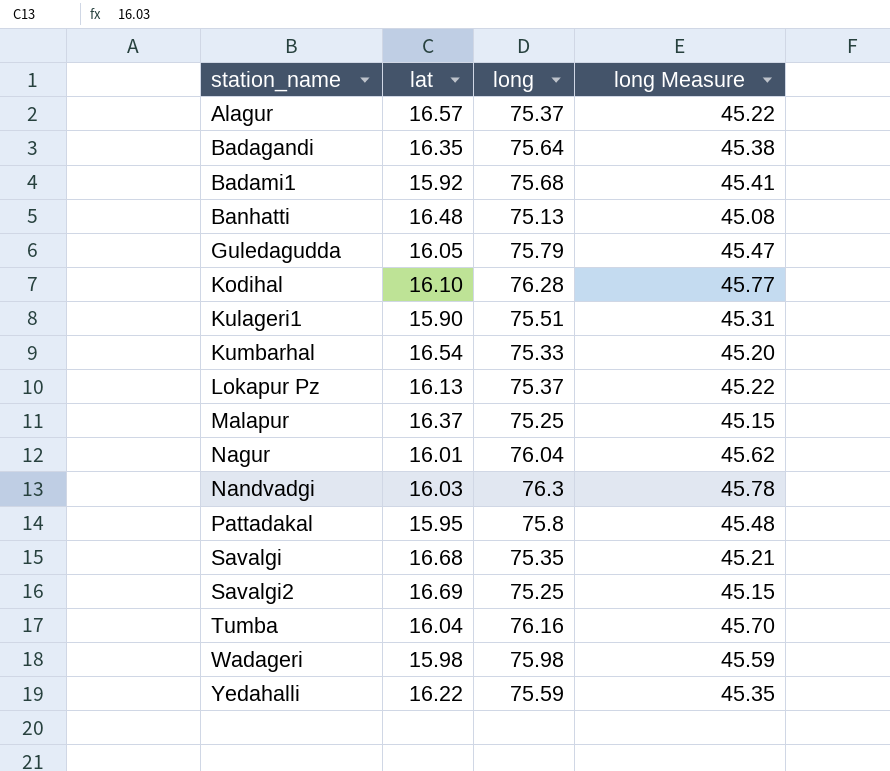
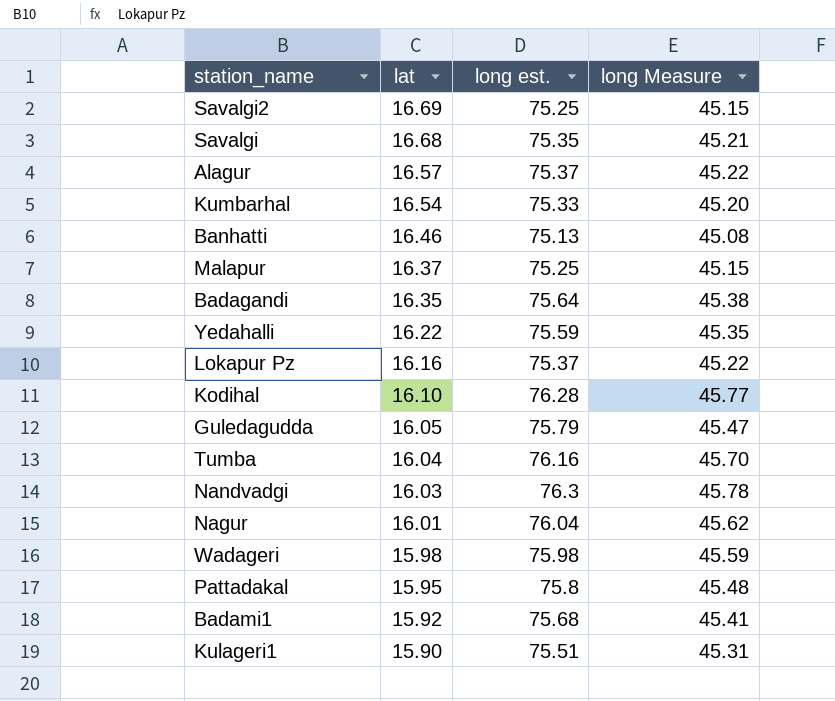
row order: station_name ascending -> lat descending
column name: long -> long est.
Banhatti | lat: 16.48 -> 16.46
Lokapur Pz | lat: 16.13 -> 16.16

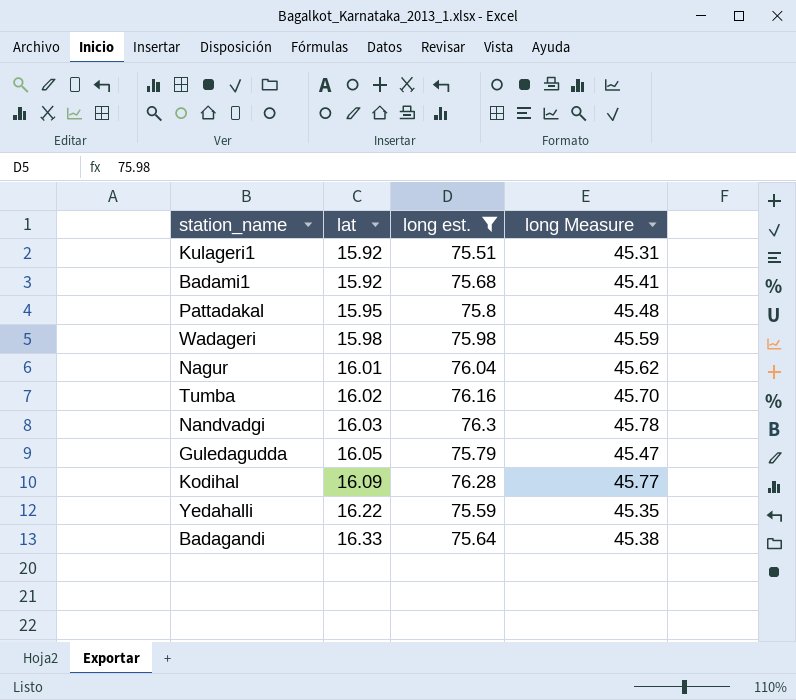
filter: none -> long est. >= 75.51
row order: lat descending -> lat ascending
Kulageri1 | lat: 15.90 -> 15.92
Tumba | lat: 16.04 -> 16.02
Kodihal | lat: 16.10 -> 16.09
Badagandi | lat: 16.35 -> 16.33

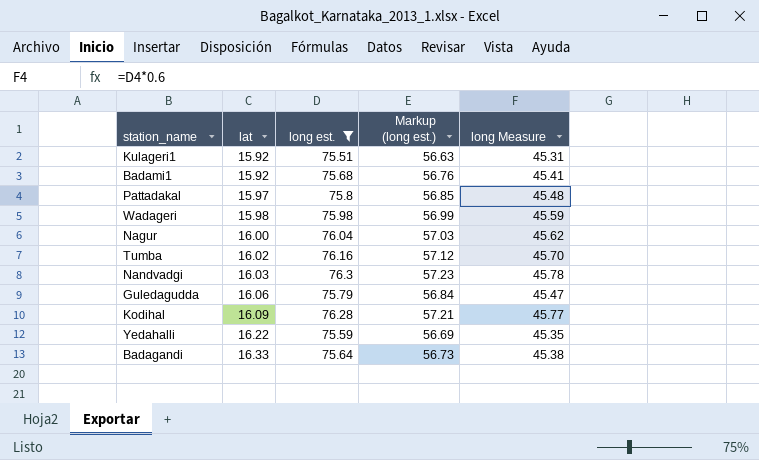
column Markup (long est.) | formula: none -> [long est.] * 0.75
Pattadakal | lat: 15.95 -> 15.97
Nagur | lat: 16.01 -> 16.00
Guledagudda | lat: 16.05 -> 16.06

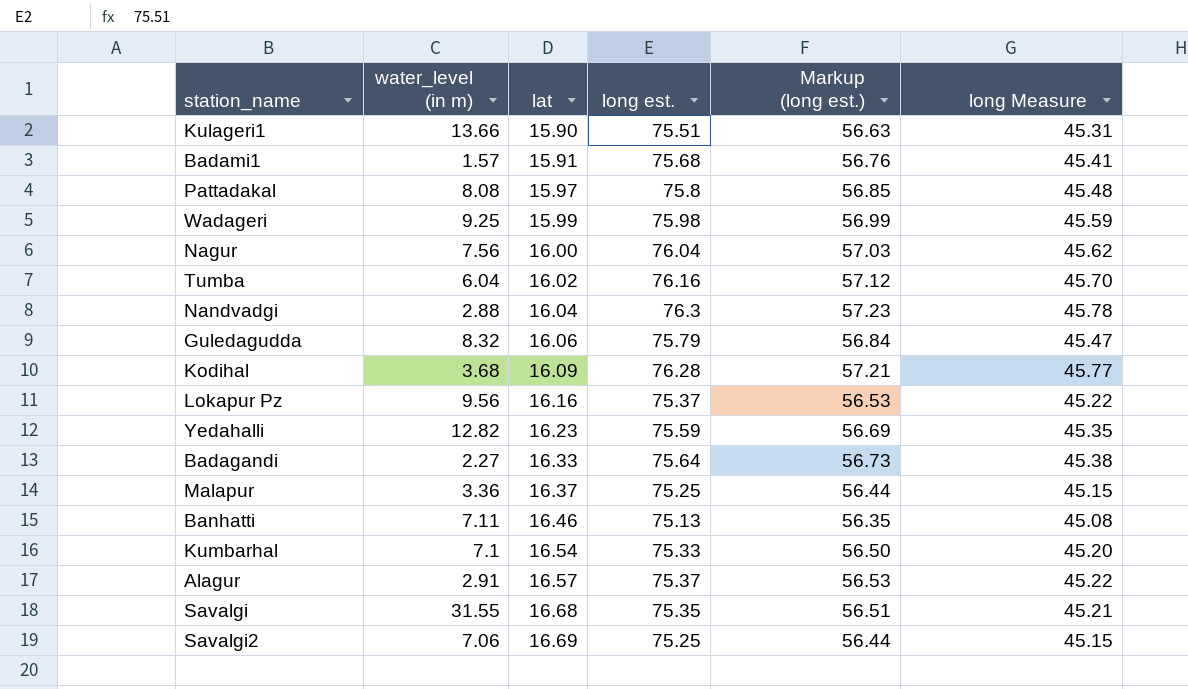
filter: long est. >= 75.51 -> none
column water_level (in m) | position: none -> 2
Kulageri1 | lat: 15.92 -> 15.90
Badami1 | lat: 15.92 -> 15.91
Wadageri | lat: 15.98 -> 15.99
Nandvadgi | lat: 16.03 -> 16.04
Yedahalli | lat: 16.22 -> 16.23

